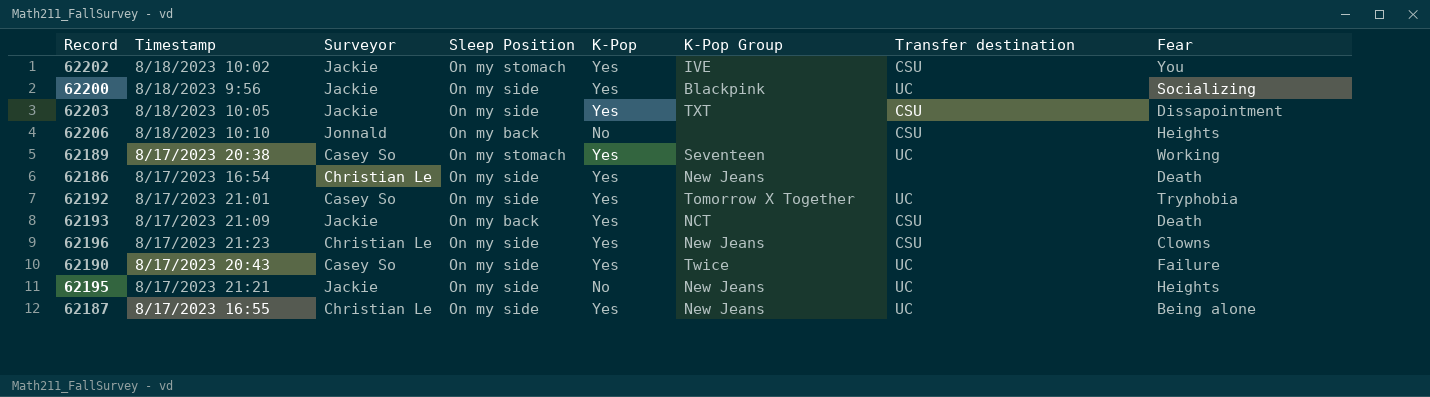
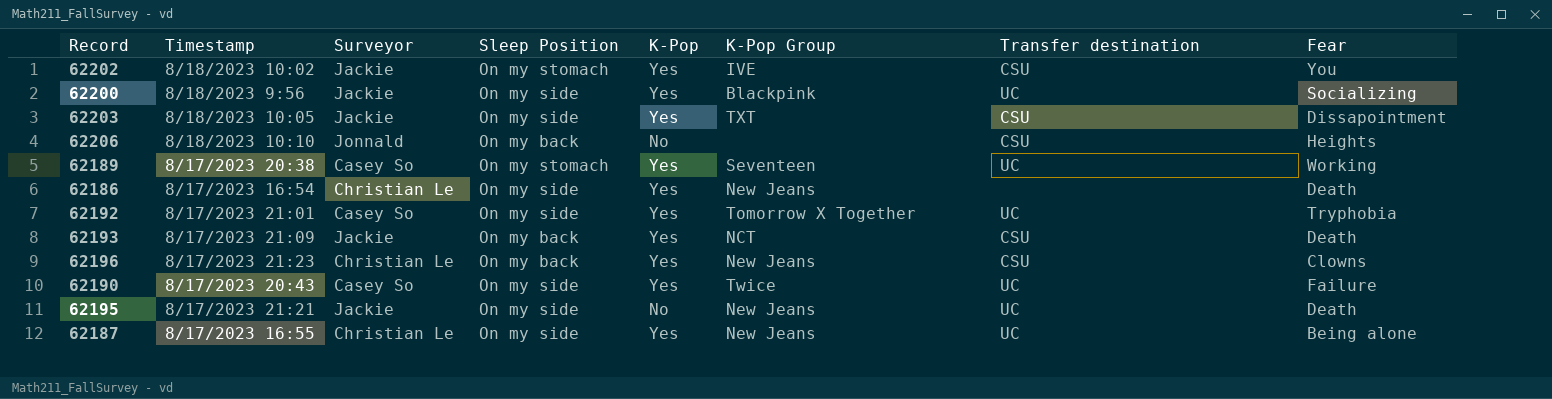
62196 | Sleep Position: On my side -> On my back
62195 | Fear: Heights -> Death

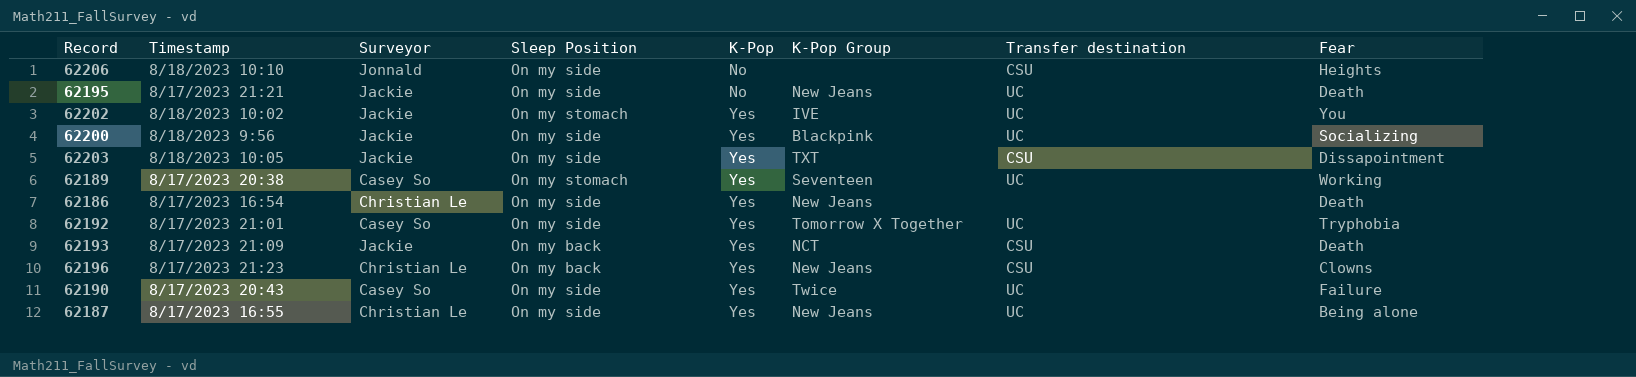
row order: none -> K-Pop ascending
62206 | Sleep Position: On my back -> On my side
62202 | Transfer destination: CSU -> UC

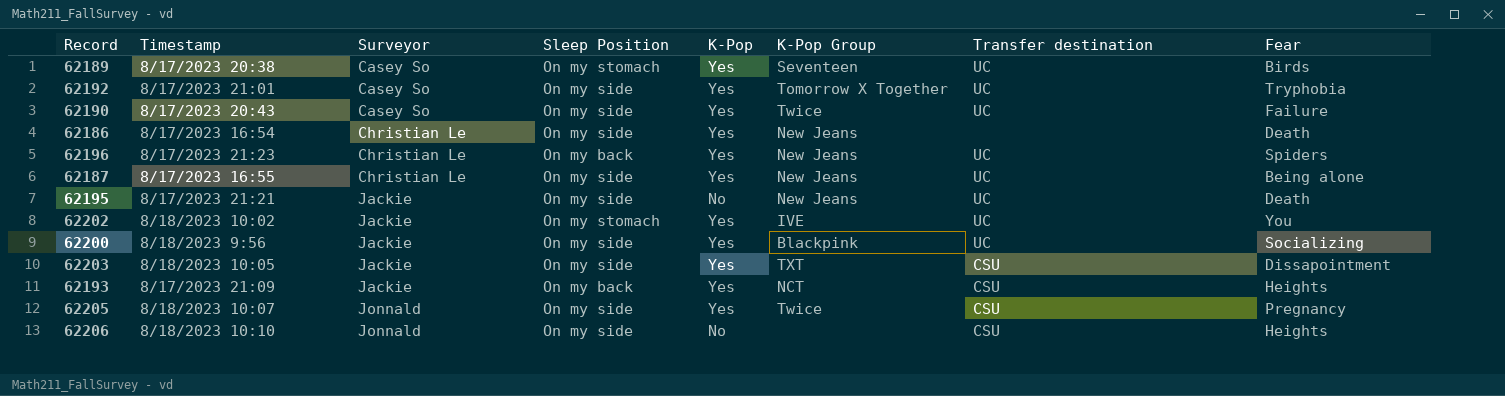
row order: K-Pop ascending -> Surveyor ascending
62189 | Fear: Working -> Birds
62196 | Transfer destination: CSU -> UC
62196 | Fear: Clowns -> Spiders
62193 | Fear: Death -> Heights
row 62205: none -> 8/18/2023 10:07 | Jonnald | On my side | Yes | Twice | CSU | Pregnancy

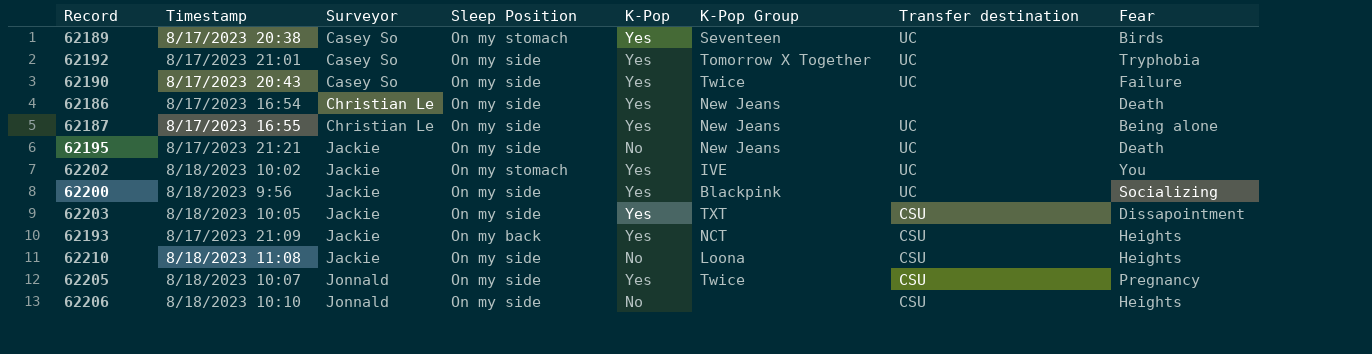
row 62196: 8/17/2023 21:23 | Christian Le | On my back | Yes | New Jeans | UC | Spiders -> none
row 62210: none -> 8/18/2023 11:08 | Jackie | On my side | No | Loona | CSU | Heights

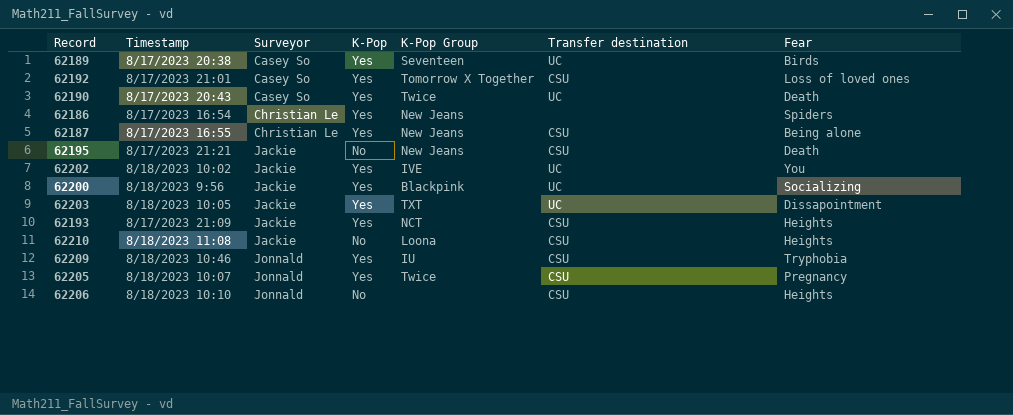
column Sleep Position | position: 4 -> none
62192 | Transfer destination: UC -> CSU
62192 | Fear: Tryphobia -> Loss of loved ones
62190 | Fear: Failure -> Death
62186 | Fear: Death -> Spiders
62187 | Transfer destination: UC -> CSU
62195 | Transfer destination: UC -> CSU
62203 | Transfer destination: CSU -> UC
row 62209: none -> 8/18/2023 10:46 | Jonnald | Yes | IU | CSU | Tryphobia

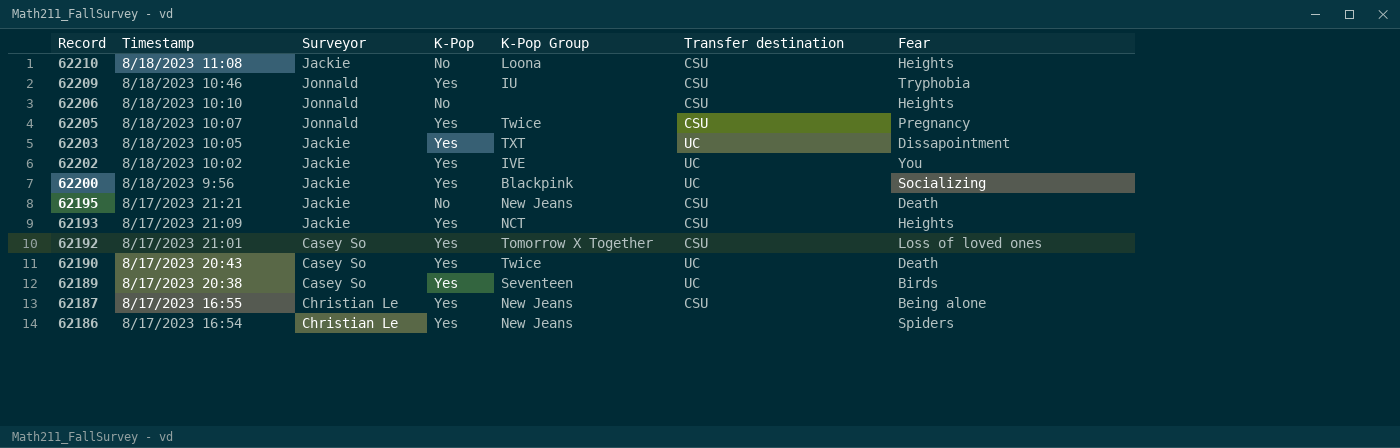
row order: Surveyor ascending -> Record descending

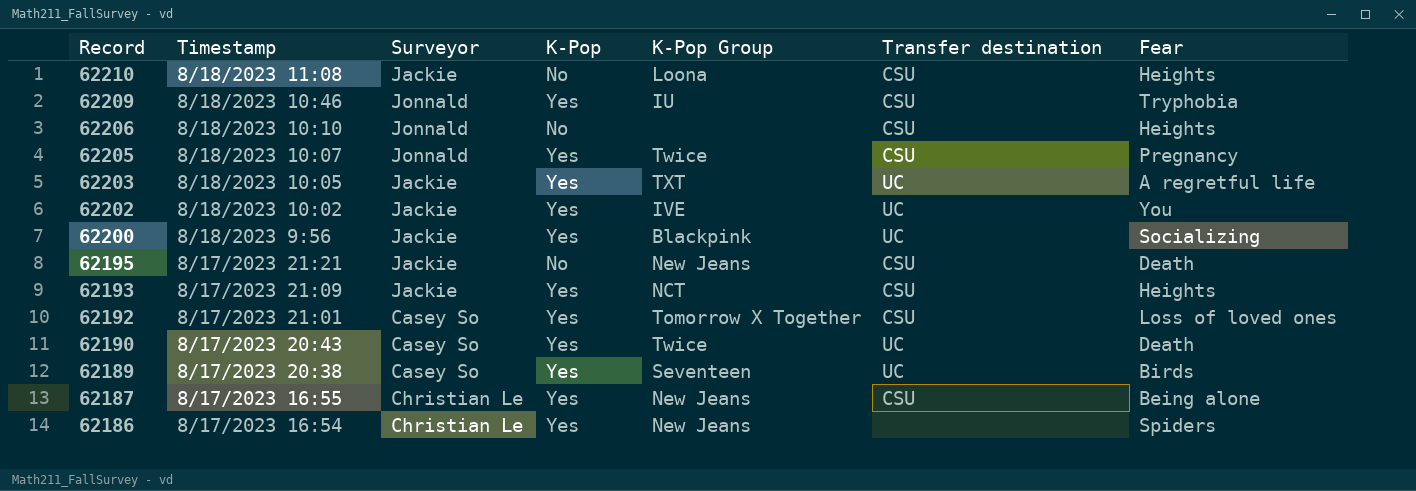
62203 | Fear: Dissapointment -> A regretful life

